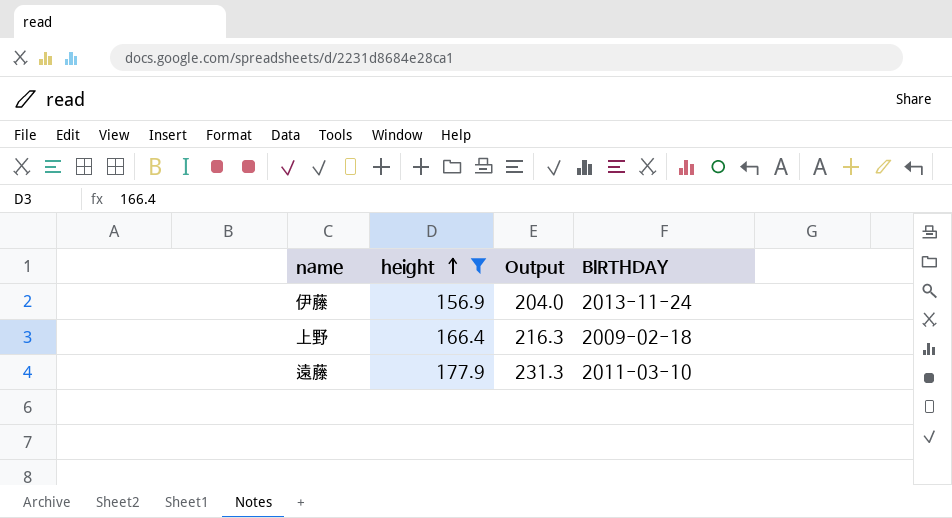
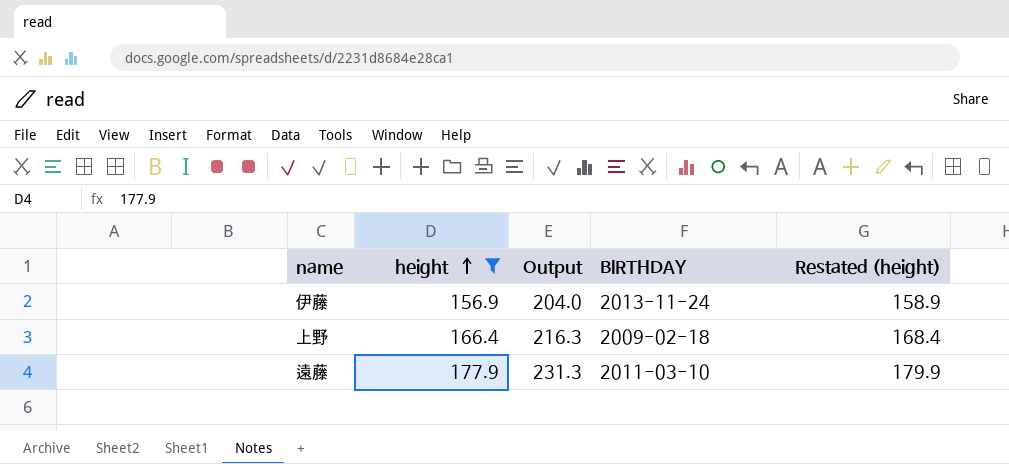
column Restated (height) | formula: none -> [height] + 2

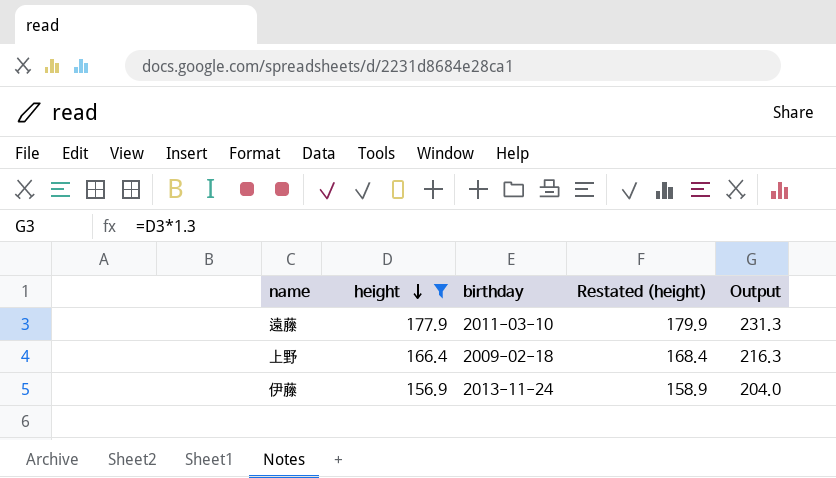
row order: height ascending -> height descending
column name: BIRTHDAY -> birthday
column Output | position: 3 -> 5

